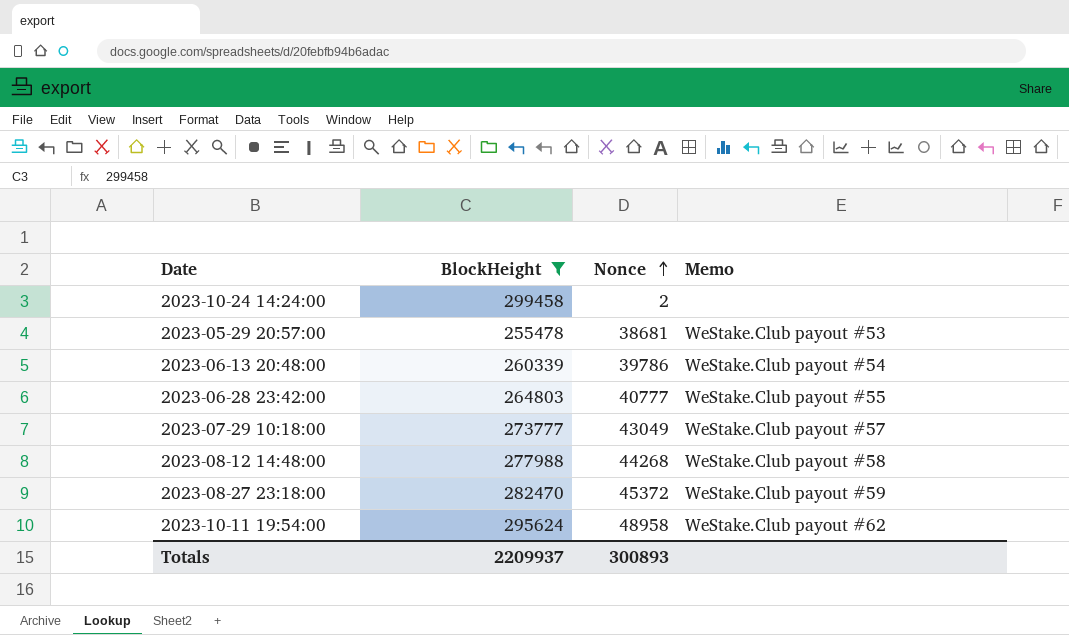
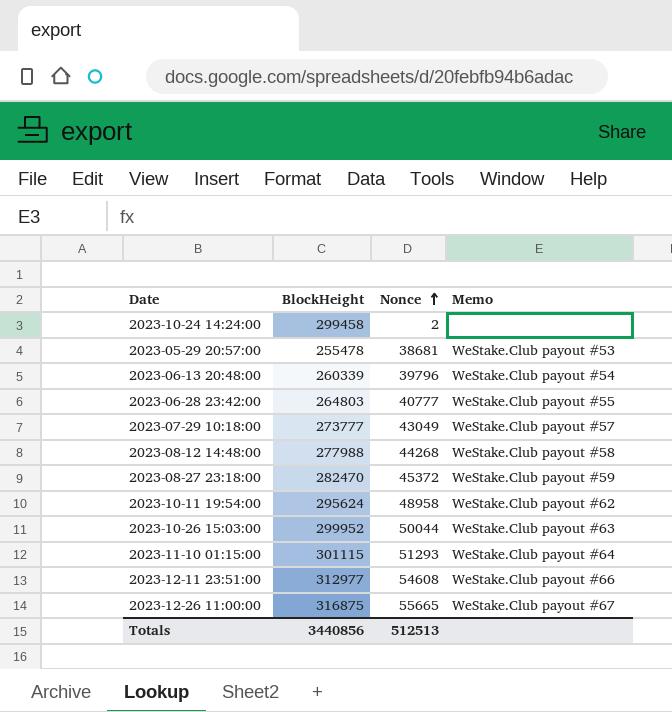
filter: BlockHeight <= 299458 -> none
2023-06-13 20:48:00 | Nonce: 39786 -> 39796
Totals | BlockHeight: 2209937 -> 3440856
Totals | Nonce: 300893 -> 512513

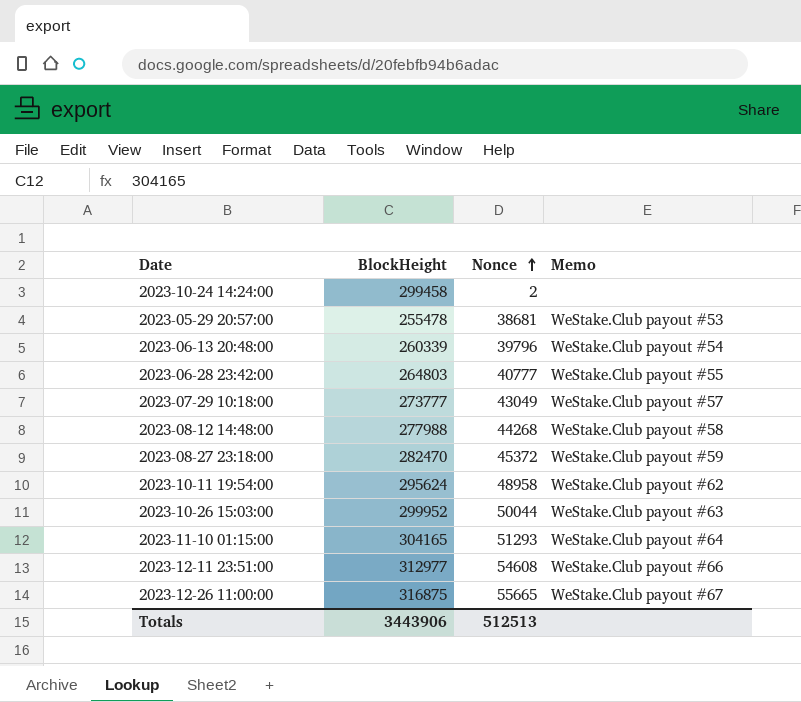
2023-11-10 01:15:00 | BlockHeight: 301115 -> 304165
Totals | BlockHeight: 3440856 -> 3443906

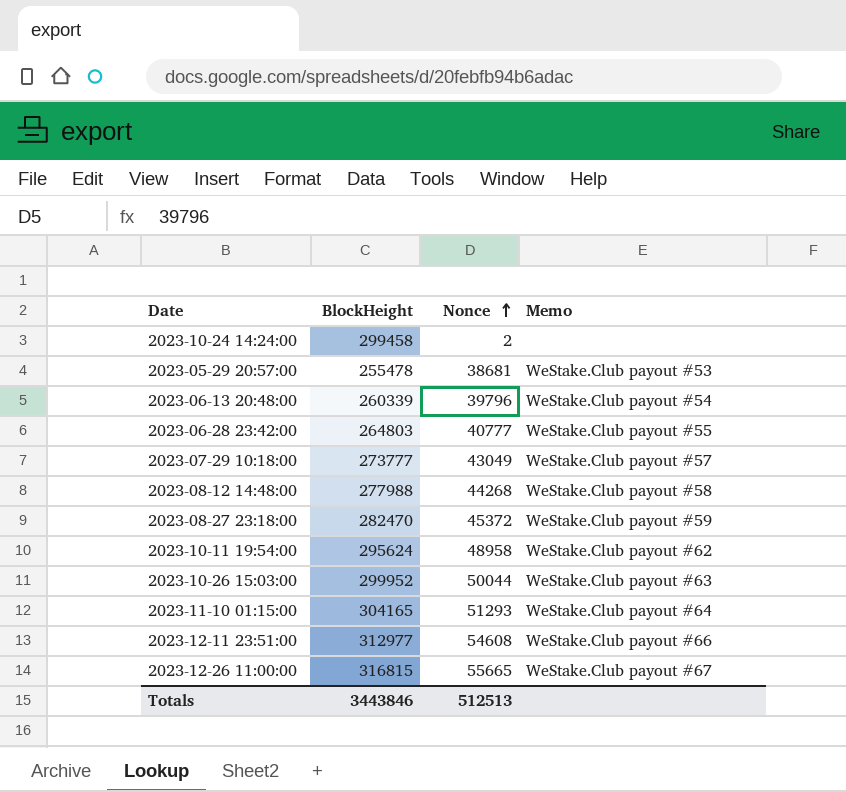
2023-12-26 11:00:00 | BlockHeight: 316875 -> 316815
Totals | BlockHeight: 3443906 -> 3443846

